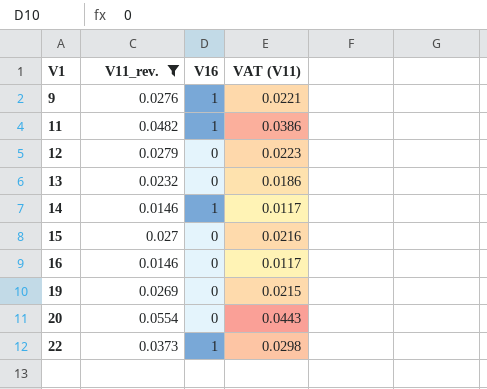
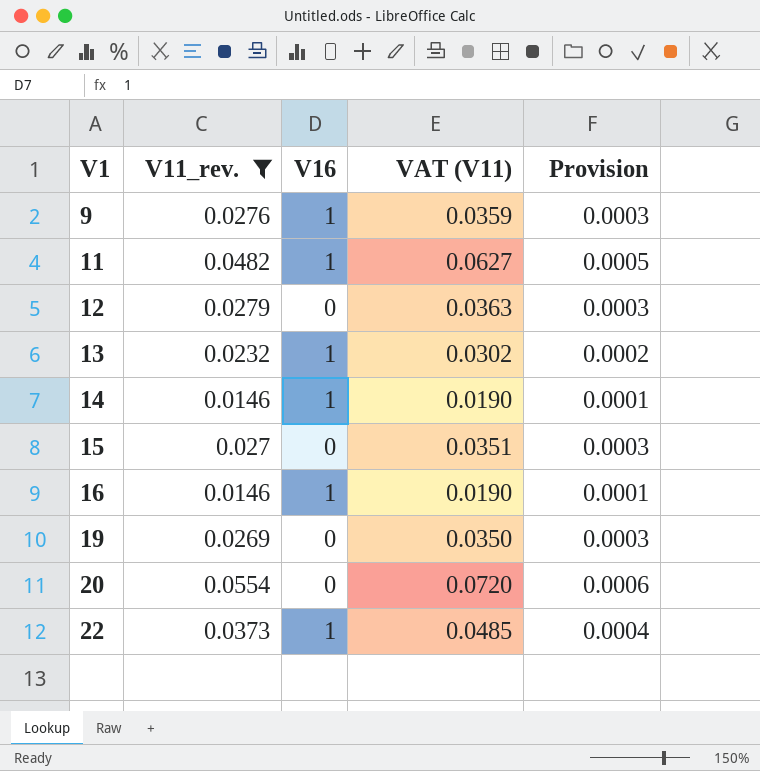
column VAT (V11) | formula: [V11_rev.] * 0.8 -> [V11_rev.] * 1.3
column Provision | formula: none -> [V11_rev.] * 0.01
13 | V16: 0 -> 1
16 | V16: 0 -> 1

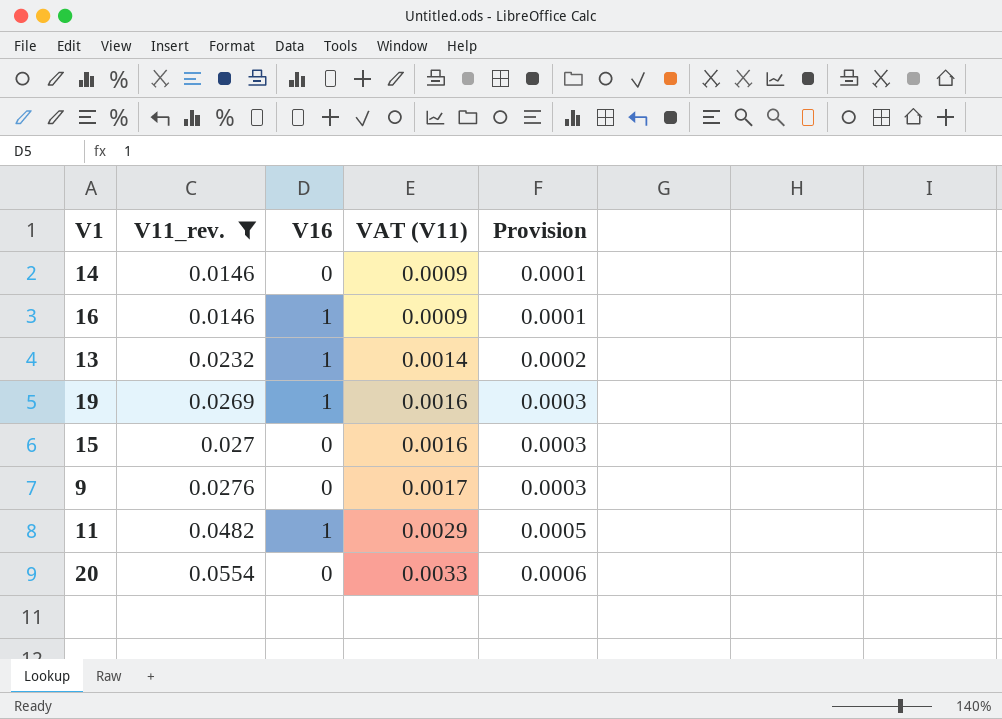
row order: V1 ascending -> V11_rev. ascending
column VAT (V11) | formula: [V11_rev.] * 1.3 -> [V11_rev.] * 0.06
row 12: 0.0279 | 0 | 0.0363 | 0.0003 -> none
row 22: 0.0373 | 1 | 0.0485 | 0.0004 -> none
14 | V16: 1 -> 0
19 | V16: 0 -> 1
9 | V16: 1 -> 0

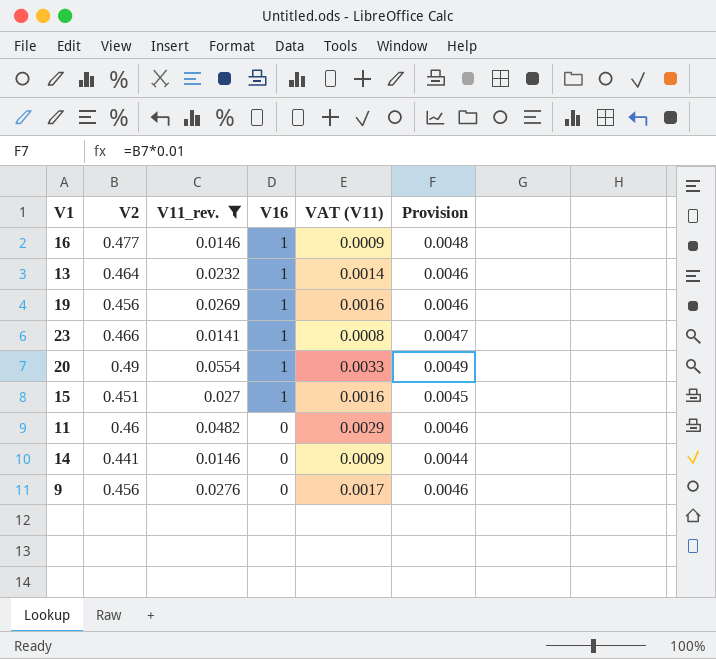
row order: V11_rev. ascending -> V16 descending
column V2 | position: none -> 2
column Provision | formula: [V11_rev.] * 0.01 -> [V2] * 0.01
row 23: none -> 0.466 | 0.0141 | 1 | 0.0008 | 0.0047
20 | V16: 0 -> 1
15 | V16: 0 -> 1
11 | V16: 1 -> 0

